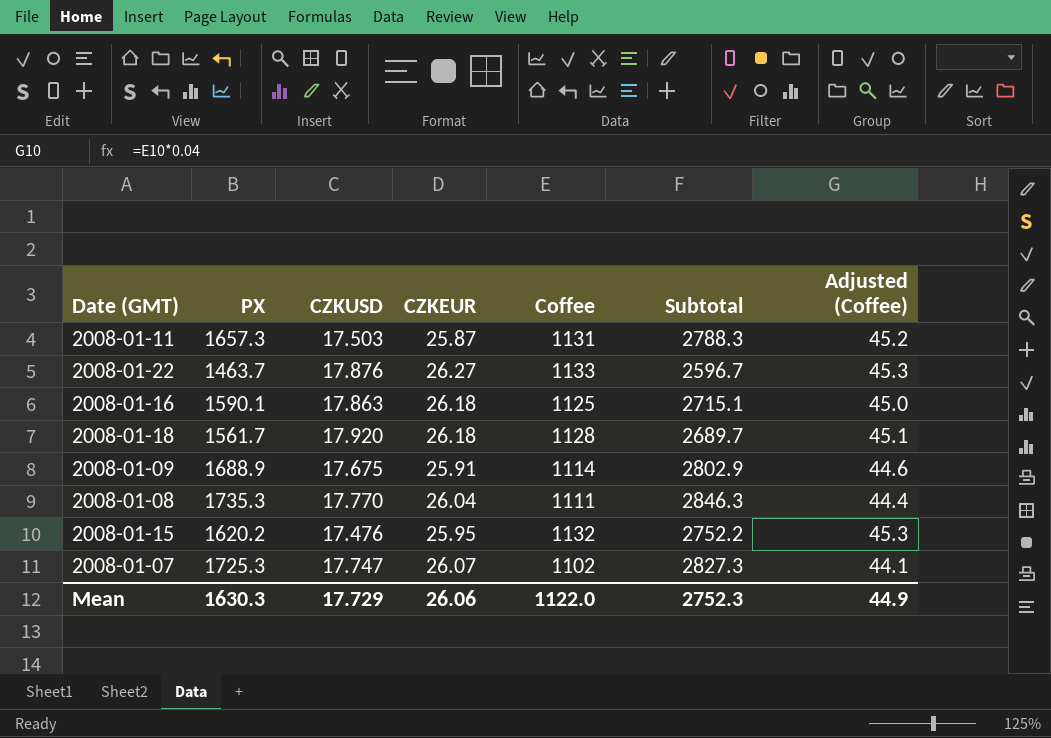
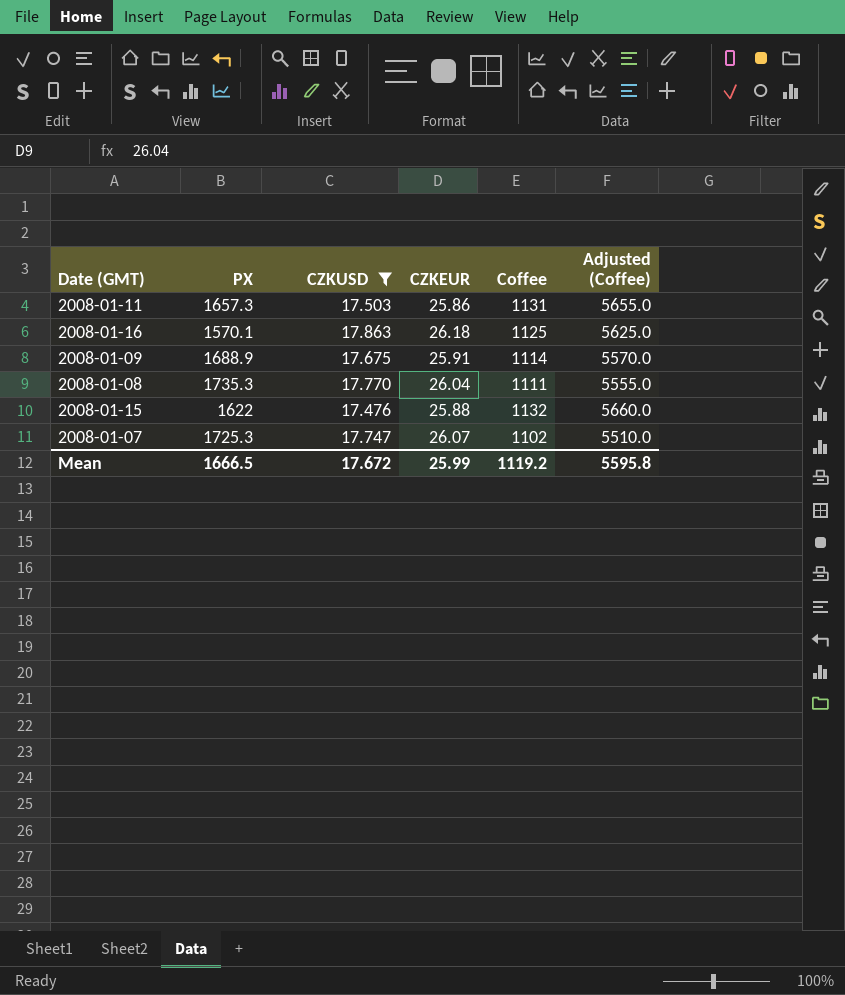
filter: none -> CZKUSD <= 17.863
column Subtotal | formula: [PX] + [Coffee] -> none
column Adjusted (Coffee) | formula: [Coffee] * 0.04 -> [Coffee] * 5
2008-01-11 | CZKEUR: 25.87 -> 25.86
2008-01-16 | PX: 1590.1 -> 1570.1
2008-01-15 | PX: 1620.2 -> 1622
2008-01-15 | CZKEUR: 25.95 -> 25.88
Mean | PX: 1630.3 -> 1666.5
Mean | CZKUSD: 17.729 -> 17.672
Mean | CZKEUR: 26.06 -> 25.99
Mean | Coffee: 1122.0 -> 1119.2
Mean | Adjusted (Coffee): 44.9 -> 5595.8

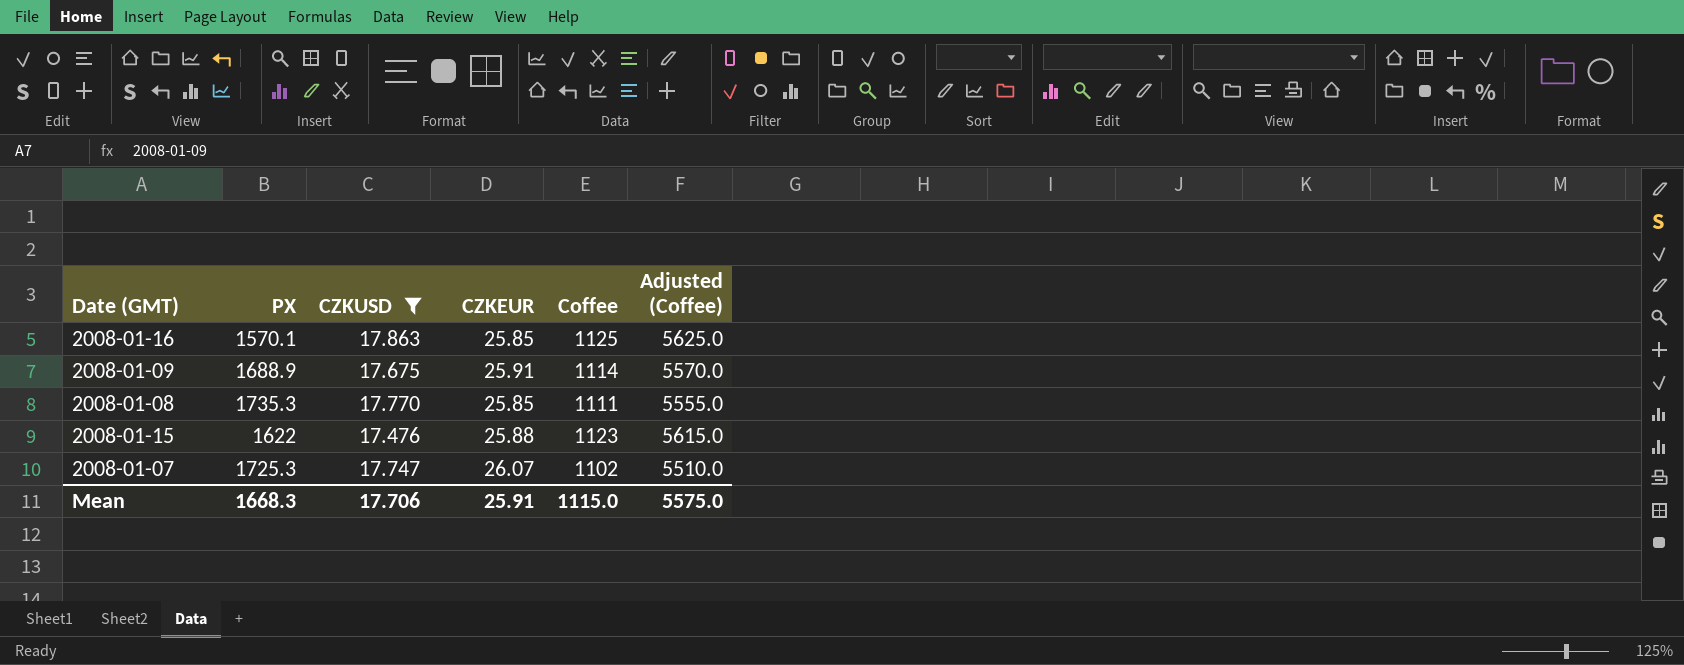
row 2008-01-11: 1657.3 | 17.503 | 25.86 | 1131 | 5655.0 -> none
2008-01-16 | CZKEUR: 26.18 -> 25.85
2008-01-08 | CZKEUR: 26.04 -> 25.85
2008-01-15 | Coffee: 1132 -> 1123
2008-01-15 | Adjusted (Coffee): 5660.0 -> 5615.0
Mean | PX: 1666.5 -> 1668.3
Mean | CZKUSD: 17.672 -> 17.706
Mean | CZKEUR: 25.99 -> 25.91
Mean | Coffee: 1119.2 -> 1115.0
Mean | Adjusted (Coffee): 5595.8 -> 5575.0

